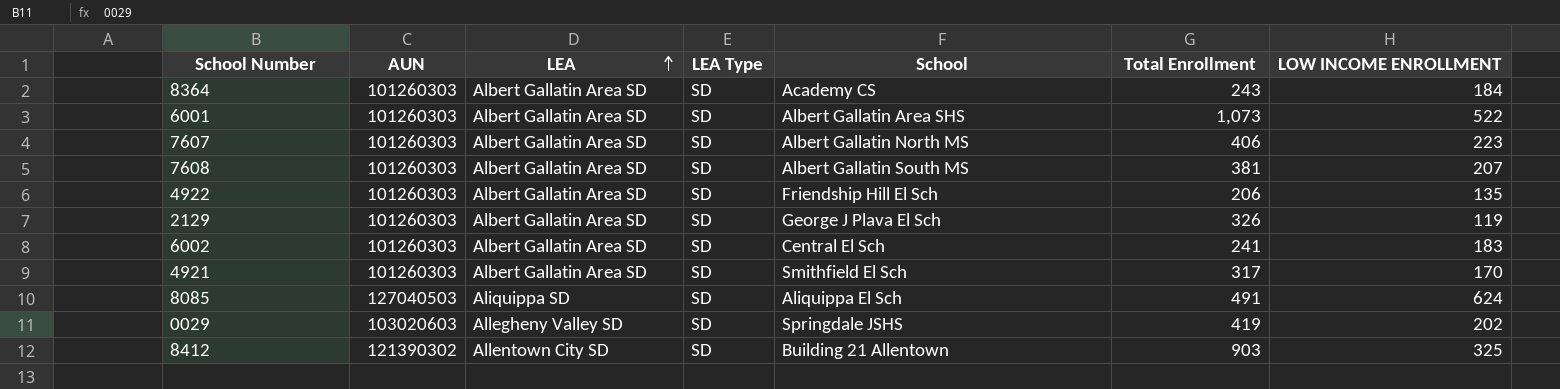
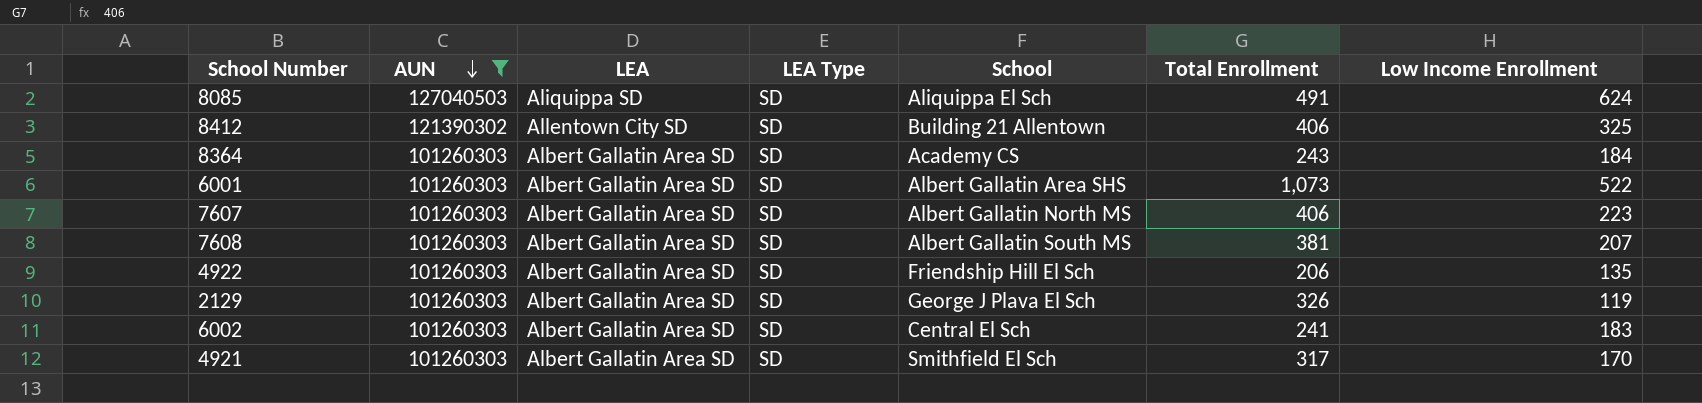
filter: none -> AUN != 103020603
row order: LEA ascending -> AUN descending
column name: LOW INCOME ENROLLMENT -> Low Income Enrollment
8412 | Total Enrollment: 903 -> 406

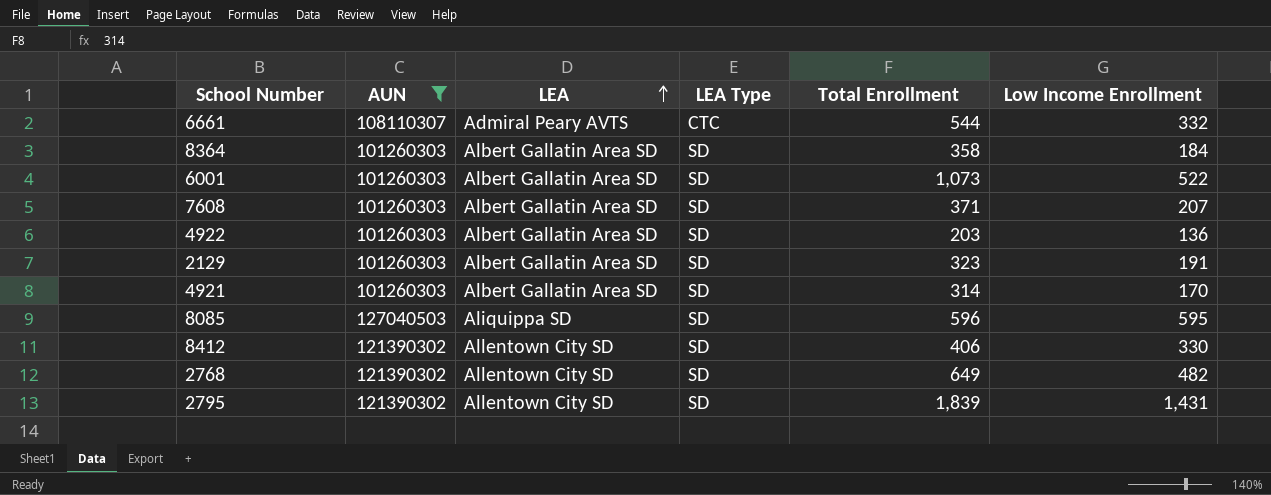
row order: AUN descending -> LEA ascending
column School | position: 5 -> none
row 7607: 101260303 | Albert Gallatin Area SD | SD | Albert Gallatin North MS | 406 | 223 -> none
row 6002: 101260303 | Albert Gallatin Area SD | SD | Central El Sch | 241 | 183 -> none
row 6661: none -> 108110307 | Admiral Peary AVTS | CTC | 544 | 332
8364 | Total Enrollment: 243 -> 358
7608 | Total Enrollment: 381 -> 371
4922 | Total Enrollment: 206 -> 203
4922 | Low Income Enrollment: 135 -> 136
2129 | Total Enrollment: 326 -> 323
2129 | Low Income Enrollment: 119 -> 191
4921 | Total Enrollment: 317 -> 314
8085 | Total Enrollment: 491 -> 596
8085 | Low Income Enrollment: 624 -> 595
8412 | Low Income Enrollment: 325 -> 330
row 2768: none -> 121390302 | Allentown City SD | SD | 649 | 482
row 2795: none -> 121390302 | Allentown City SD | SD | 1,839 | 1,431

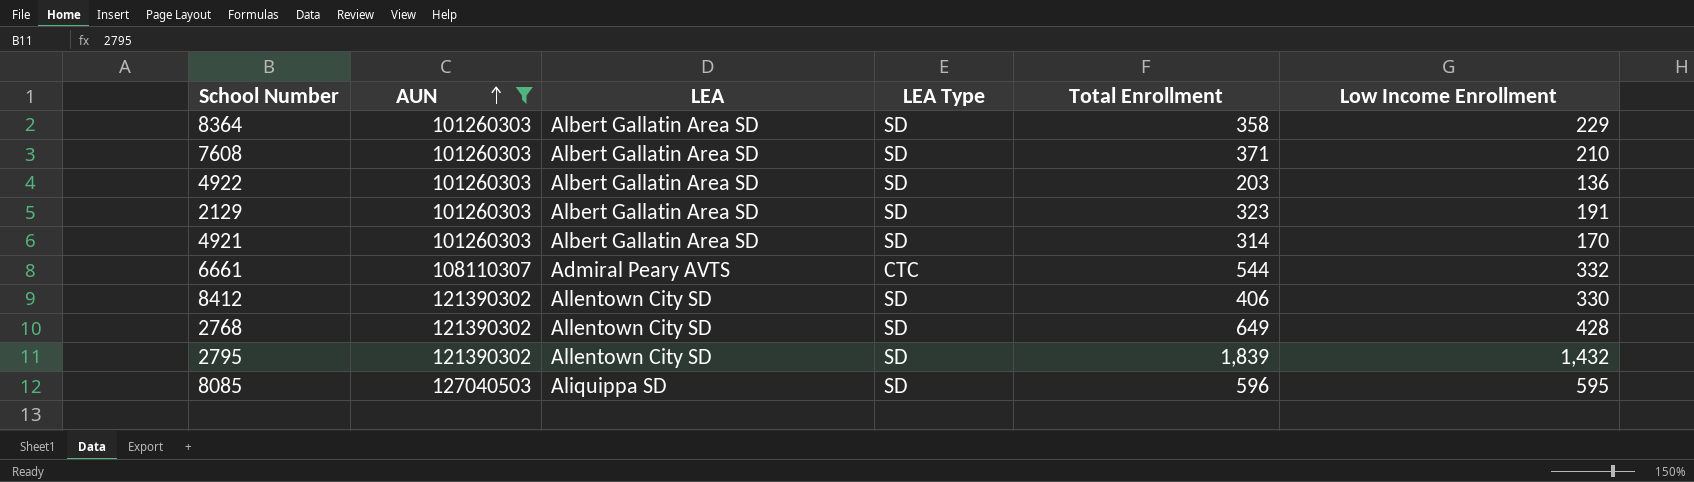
row order: LEA ascending -> AUN ascending
row 6001: 101260303 | Albert Gallatin Area SD | SD | 1,073 | 522 -> none
8364 | Low Income Enrollment: 184 -> 229
7608 | Low Income Enrollment: 207 -> 210
2768 | Low Income Enrollment: 482 -> 428
2795 | Low Income Enrollment: 1,431 -> 1,432

